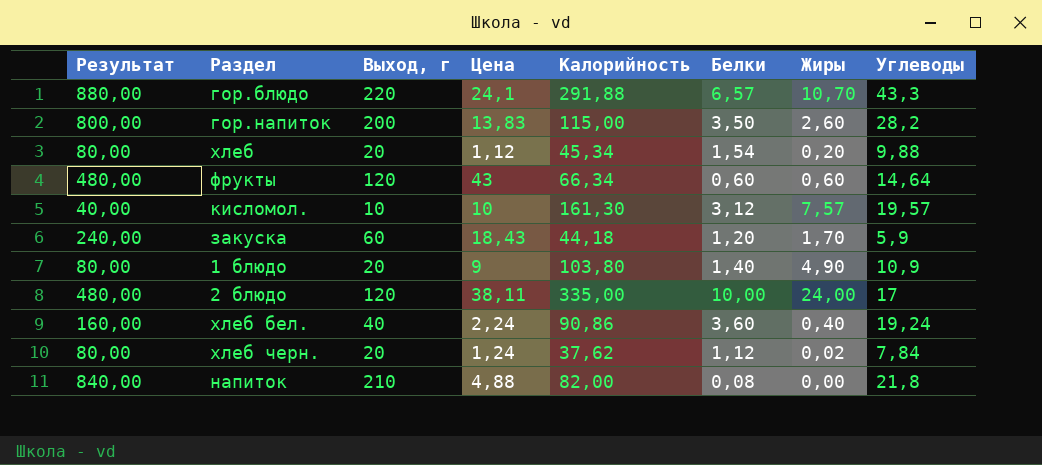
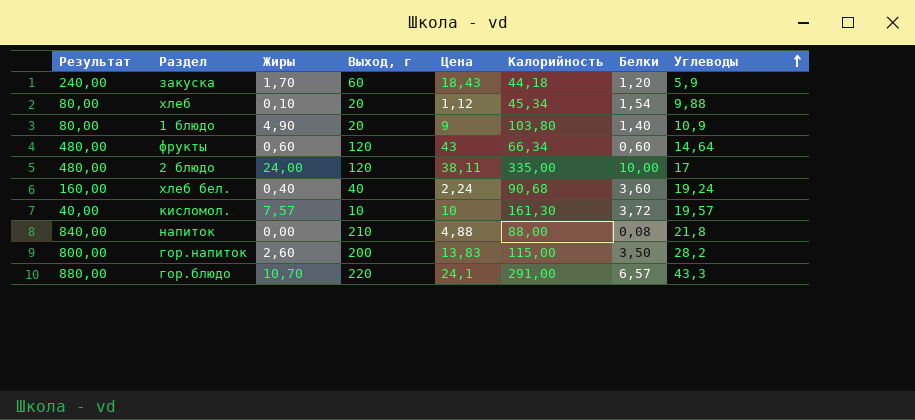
row order: none -> Углеводы ascending
column Жиры | position: 7 -> 3
row хлеб черн.: 80,00 | 20 | 1,24 | 37,62 | 1,12 | 0,02 | 7,84 -> none
хлеб | Жиры: 0,20 -> 0,10
хлеб бел. | Калорийность: 90,86 -> 90,68
кисломол. | Белки: 3,12 -> 3,72
напиток | Калорийность: 82,00 -> 88,00
гор.блюдо | Калорийность: 291,88 -> 291,00

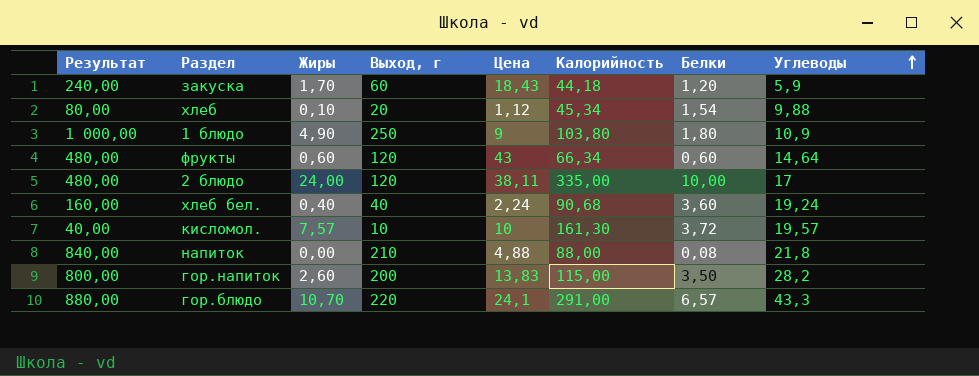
1 блюдо | Результат: 80,00 -> 1 000,00
1 блюдо | Выход, г: 20 -> 250
1 блюдо | Белки: 1,40 -> 1,80

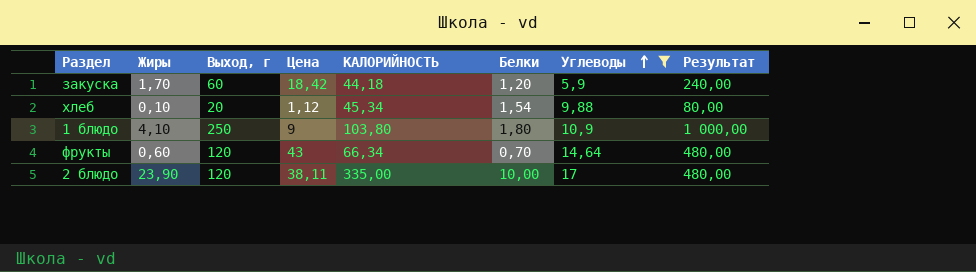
filter: none -> Углеводы <= 17
column name: Калорийность -> КАЛОРИЙНОСТЬ
column Результат | position: 1 -> 8
закуска | Цена: 18,43 -> 18,42
1 блюдо | Жиры: 4,90 -> 4,10
фрукты | Белки: 0,60 -> 0,70
2 блюдо | Жиры: 24,00 -> 23,90

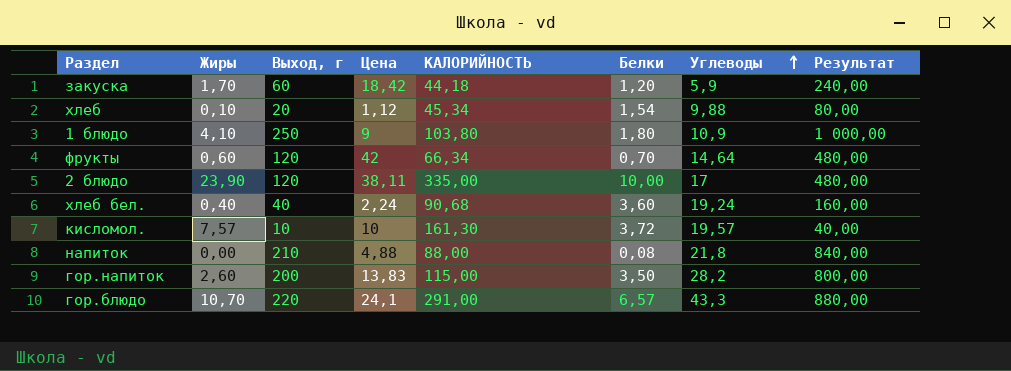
filter: Углеводы <= 17 -> none
фрукты | Цена: 43 -> 42

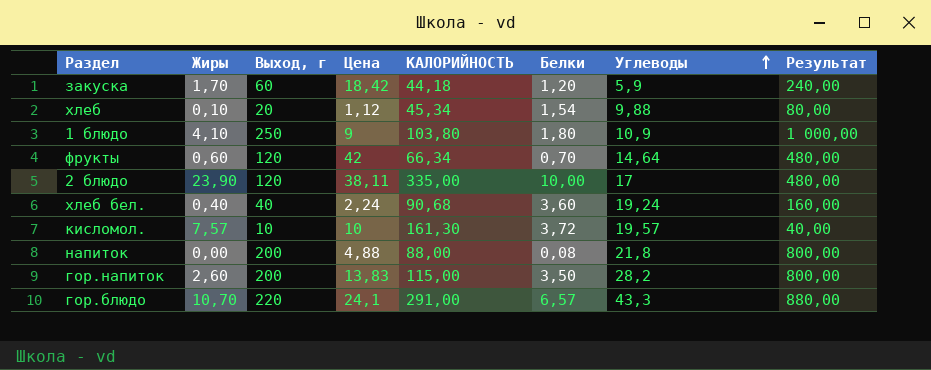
напиток | Выход, г: 210 -> 200
напиток | Результат: 840,00 -> 800,00

